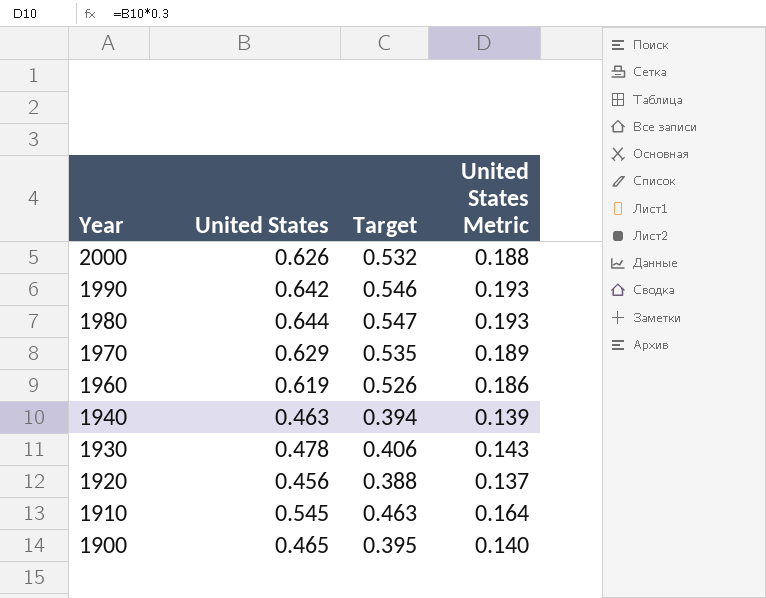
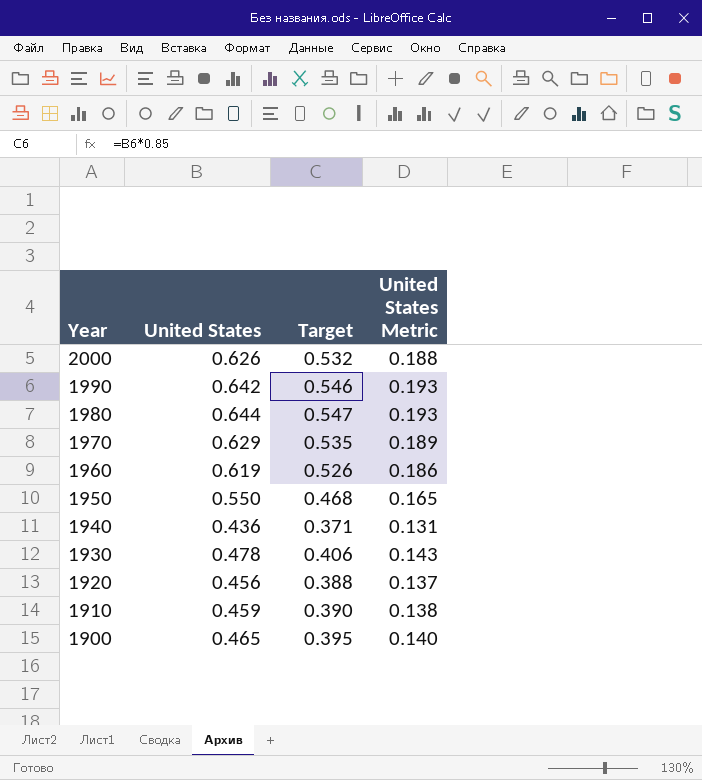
row 1950: none -> 0.550 | 0.468 | 0.165
1940 | United States: 0.463 -> 0.436
1940 | Target: 0.394 -> 0.371
1940 | United States Metric: 0.139 -> 0.131
1910 | United States: 0.545 -> 0.459
1910 | Target: 0.463 -> 0.390
1910 | United States Metric: 0.164 -> 0.138

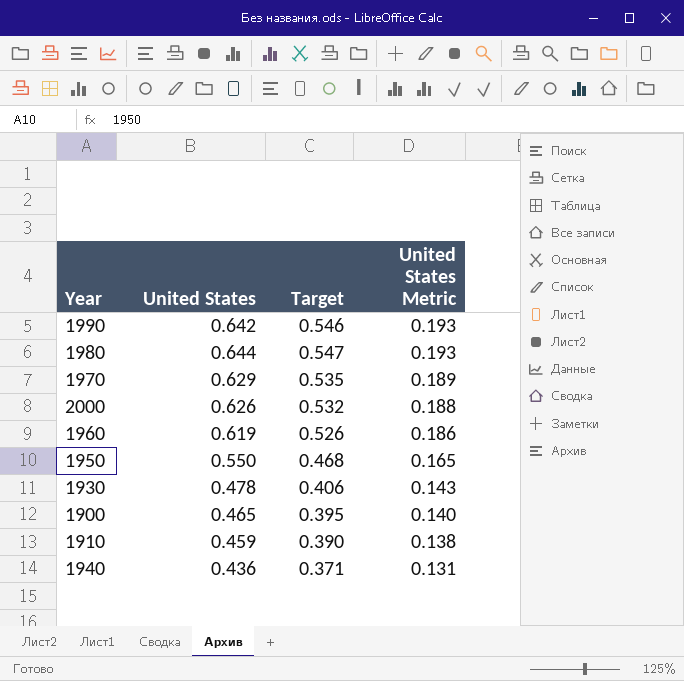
row order: Year descending -> United States Metric descending
row 1920: 0.456 | 0.388 | 0.137 -> none

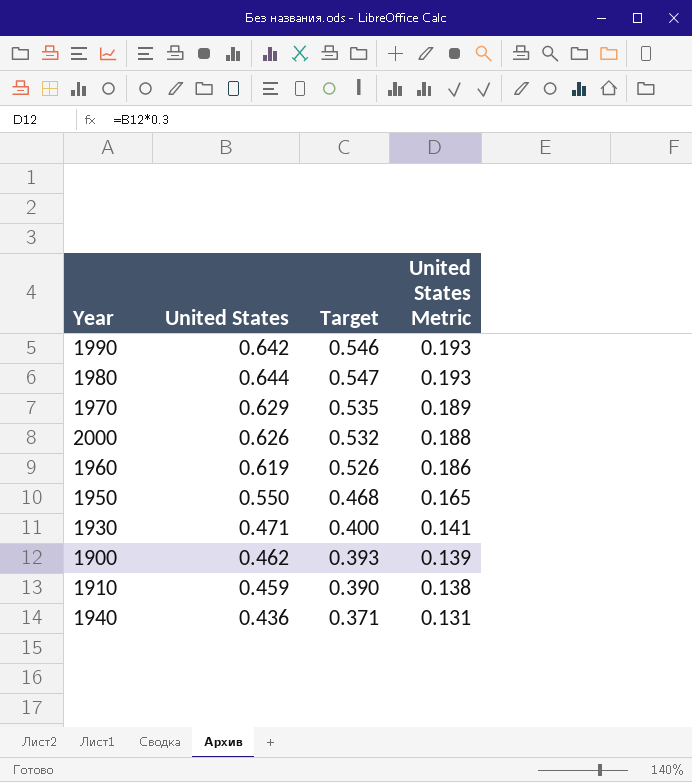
1930 | United States: 0.478 -> 0.471
1930 | Target: 0.406 -> 0.400
1930 | United States Metric: 0.143 -> 0.141
1900 | United States: 0.465 -> 0.462
1900 | Target: 0.395 -> 0.393
1900 | United States Metric: 0.140 -> 0.139

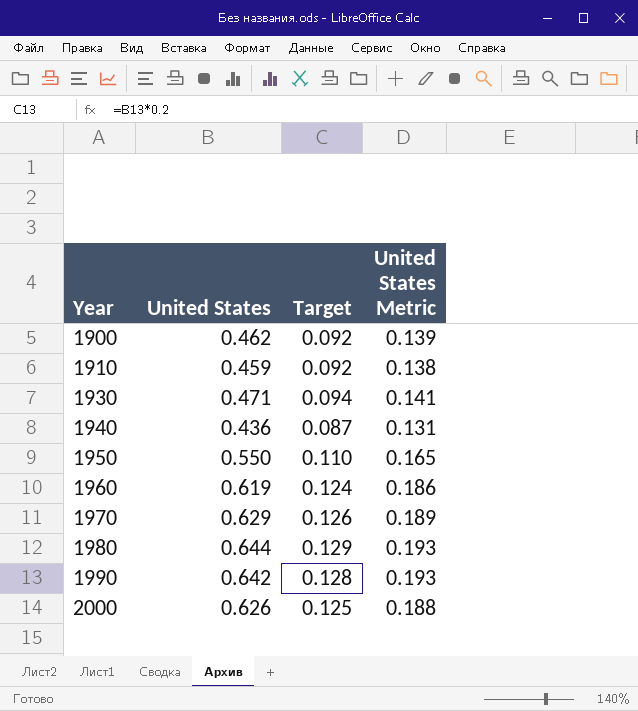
row order: United States Metric descending -> Year ascending
column Target | formula: [United States] * 0.85 -> [United States] * 0.2

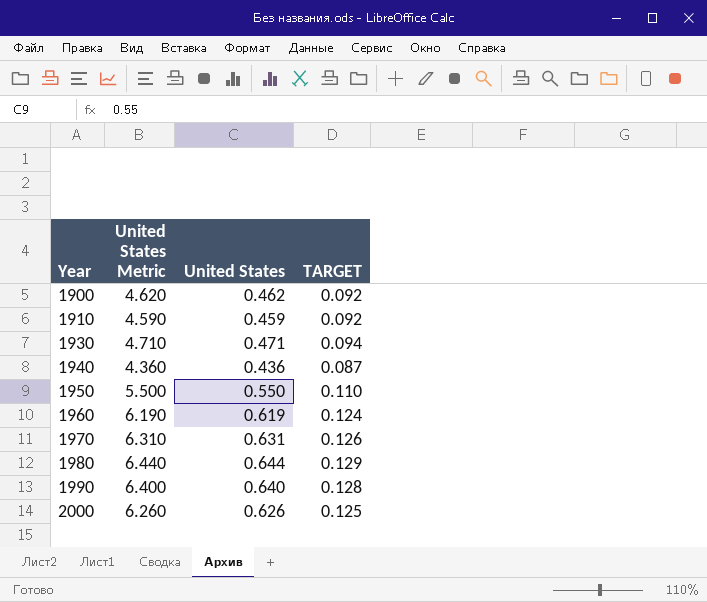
column United States Metric | formula: [United States] * 0.3 -> [United States] * 10
column United States Metric | position: 4 -> 2
column name: Target -> TARGET
1970 | United States: 0.629 -> 0.631
1990 | United States: 0.642 -> 0.640

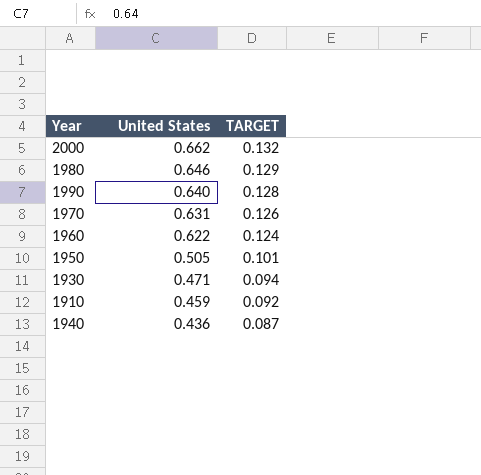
row order: Year ascending -> United States descending
column United States Metric | formula: [United States] * 10 -> none
row 1900: 4.620 | 0.462 | 0.092 -> none
2000 | United States: 0.626 -> 0.662
2000 | TARGET: 0.125 -> 0.132
1980 | United States: 0.644 -> 0.646
1960 | United States: 0.619 -> 0.622
1950 | United States: 0.550 -> 0.505
1950 | TARGET: 0.110 -> 0.101

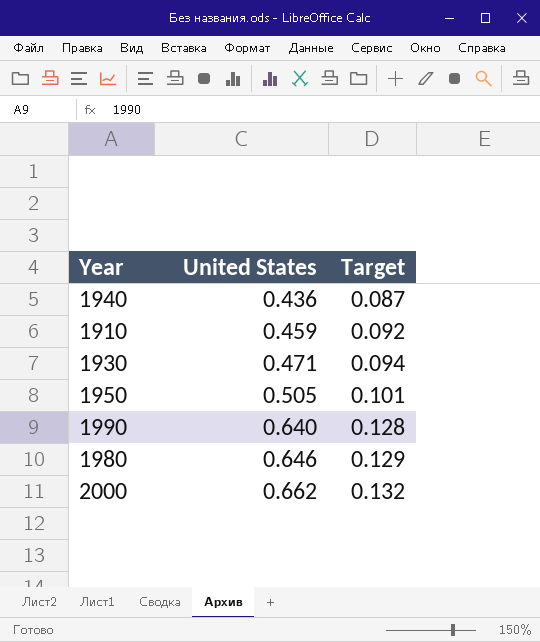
row order: United States descending -> United States ascending
column name: TARGET -> Target
row 1970: 0.631 | 0.126 -> none
row 1960: 0.622 | 0.124 -> none

